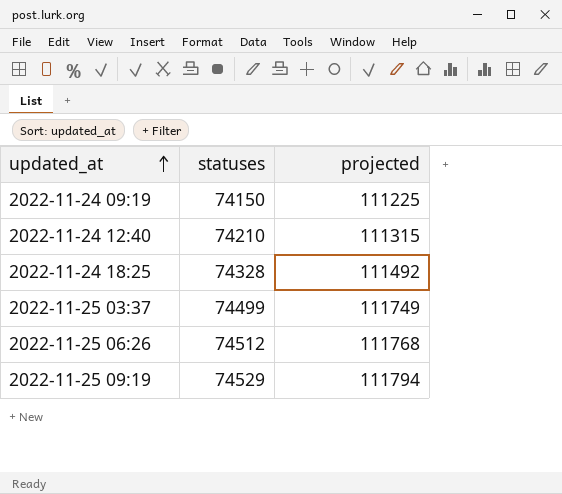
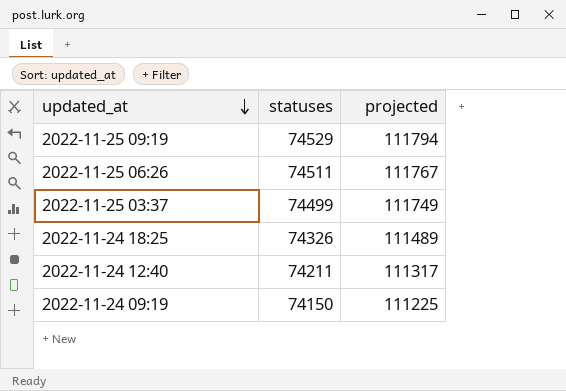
row order: updated_at ascending -> updated_at descending
2022-11-25 06:26 | statuses: 74512 -> 74511
2022-11-25 06:26 | projected: 111768 -> 111767
2022-11-24 18:25 | statuses: 74328 -> 74326
2022-11-24 18:25 | projected: 111492 -> 111489
2022-11-24 12:40 | statuses: 74210 -> 74211
2022-11-24 12:40 | projected: 111315 -> 111317

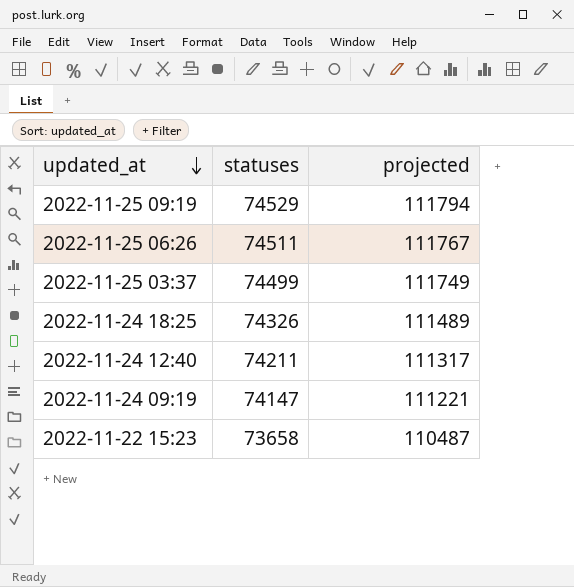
2022-11-24 09:19 | statuses: 74150 -> 74147
2022-11-24 09:19 | projected: 111225 -> 111221
row 2022-11-22 15:23: none -> 73658 | 110487

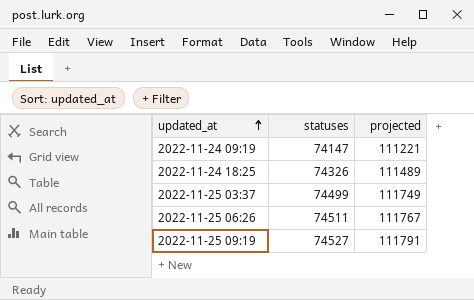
row order: updated_at descending -> updated_at ascending
row 2022-11-24 12:40: 74211 | 111317 -> none
row 2022-11-22 15:23: 73658 | 110487 -> none
2022-11-25 09:19 | statuses: 74529 -> 74527
2022-11-25 09:19 | projected: 111794 -> 111791

